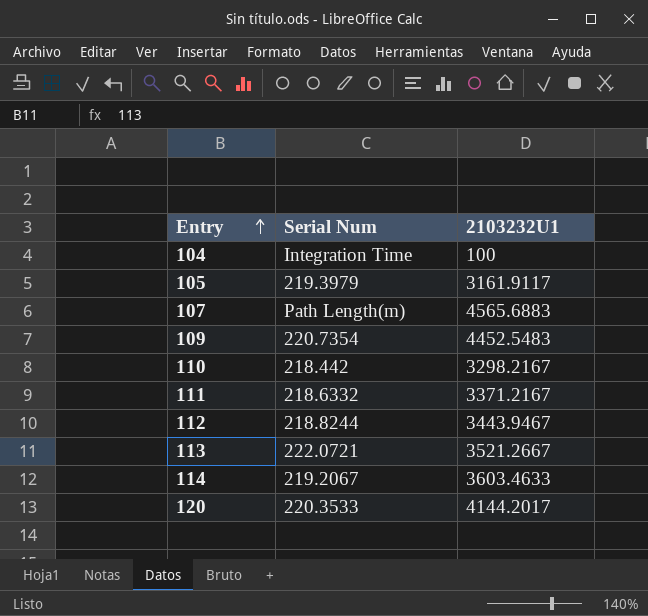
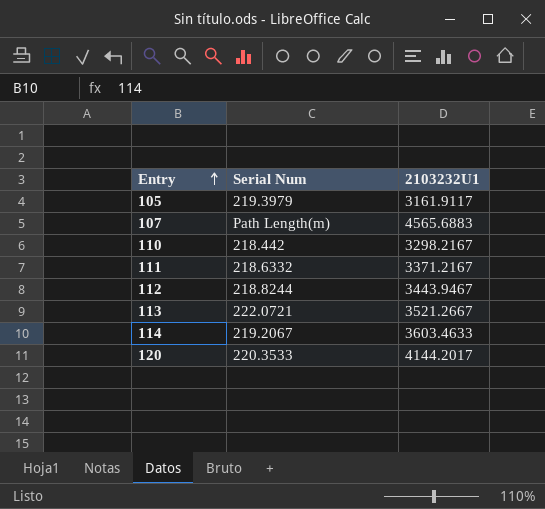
row 104: Integration Time | 100 -> none
row 109: 220.7354 | 4452.5483 -> none

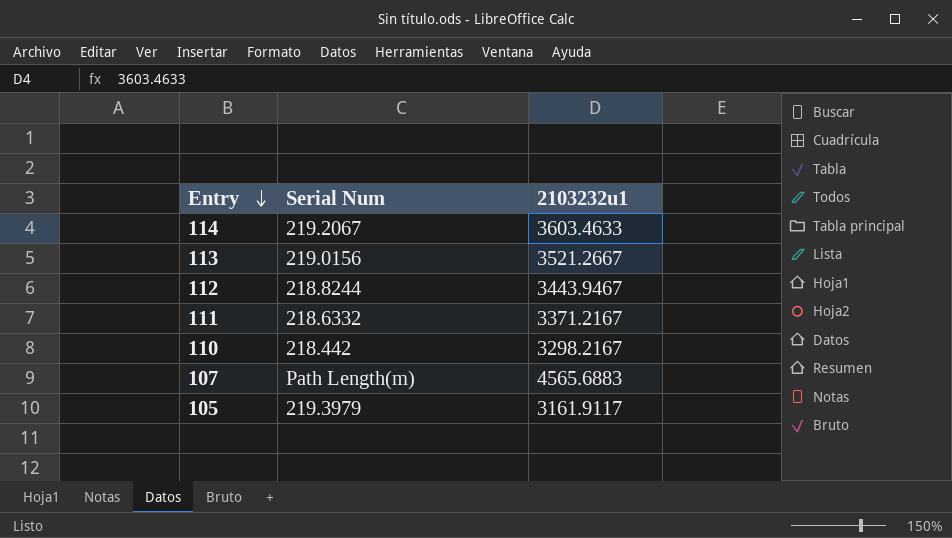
row order: Entry ascending -> Entry descending
column name: 2103232U1 -> 2103232u1
row 120: 220.3533 | 4144.2017 -> none
113 | Serial Num: 222.0721 -> 219.0156

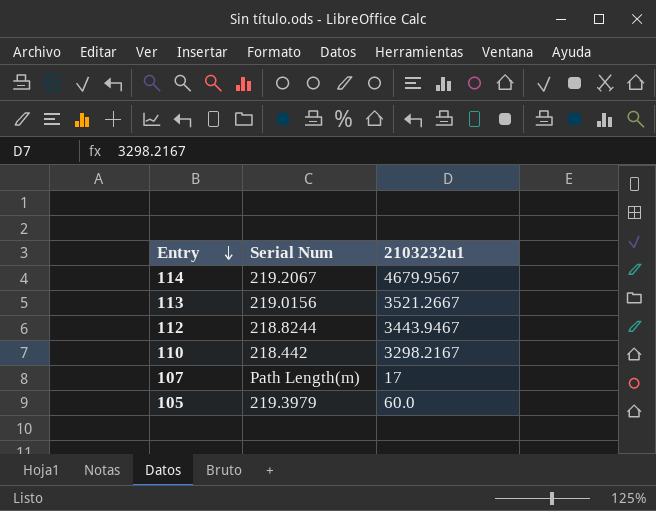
row 111: 218.6332 | 3371.2167 -> none
114 | 2103232u1: 3603.4633 -> 4679.9567
107 | 2103232u1: 4565.6883 -> 17
105 | 2103232u1: 3161.9117 -> 60.0

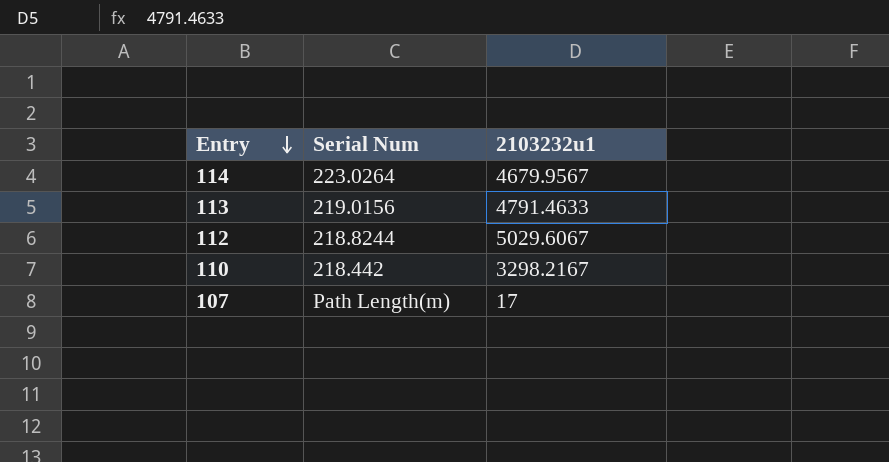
row 105: 219.3979 | 60.0 -> none
114 | Serial Num: 219.2067 -> 223.0264
113 | 2103232u1: 3521.2667 -> 4791.4633
112 | 2103232u1: 3443.9467 -> 5029.6067

